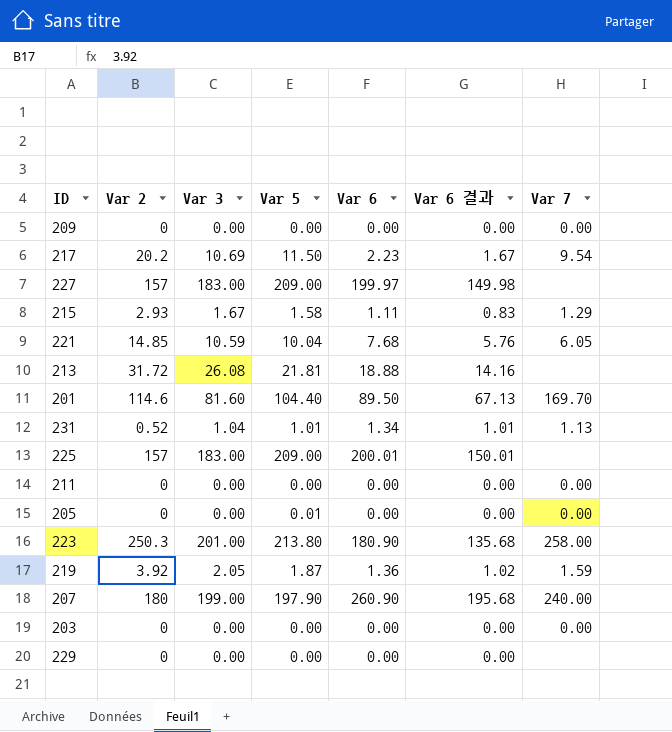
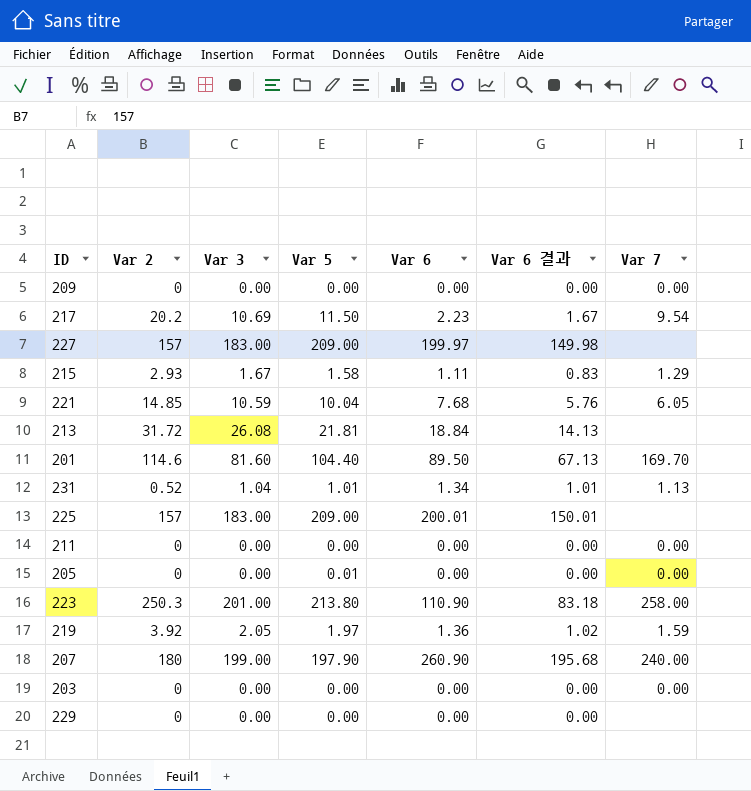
213 | Var 6: 18.88 -> 18.84
213 | Var 6 결과: 14.16 -> 14.13
223 | Var 6: 180.90 -> 110.90
223 | Var 6 결과: 135.68 -> 83.18
219 | Var 5: 1.87 -> 1.97

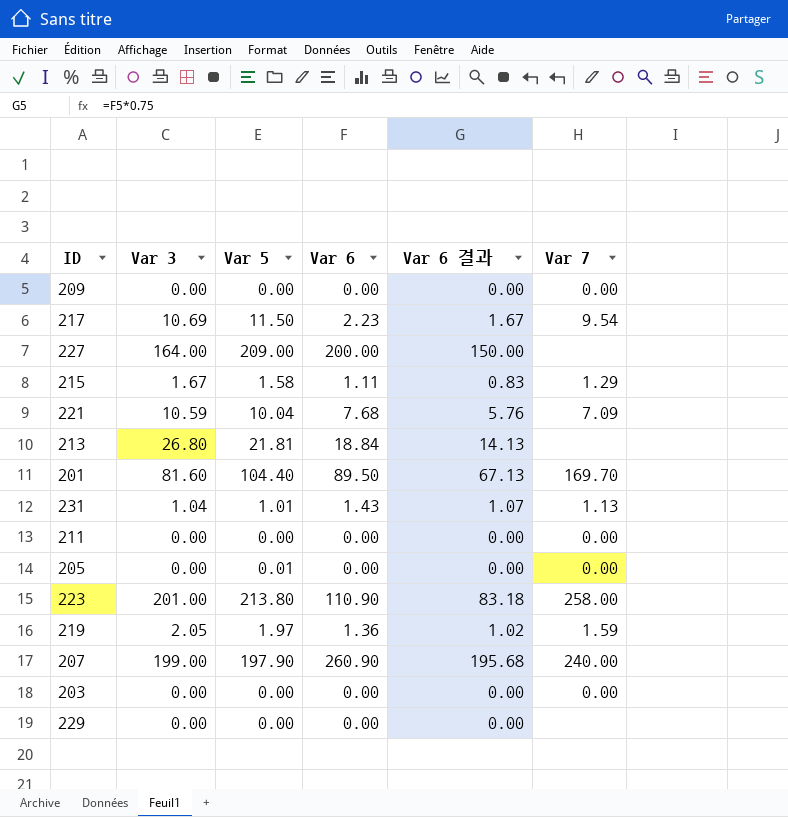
column Var 2 | position: 2 -> none
row 225: 157 | 183.00 | 209.00 | 200.01 | 150.01 | none -> none
227 | Var 3: 183.00 -> 164.00
227 | Var 6: 199.97 -> 200.00
227 | Var 6 결과: 149.98 -> 150.00
221 | Var 7: 6.05 -> 7.09
213 | Var 3: 26.08 -> 26.80
231 | Var 6: 1.34 -> 1.43
231 | Var 6 결과: 1.01 -> 1.07

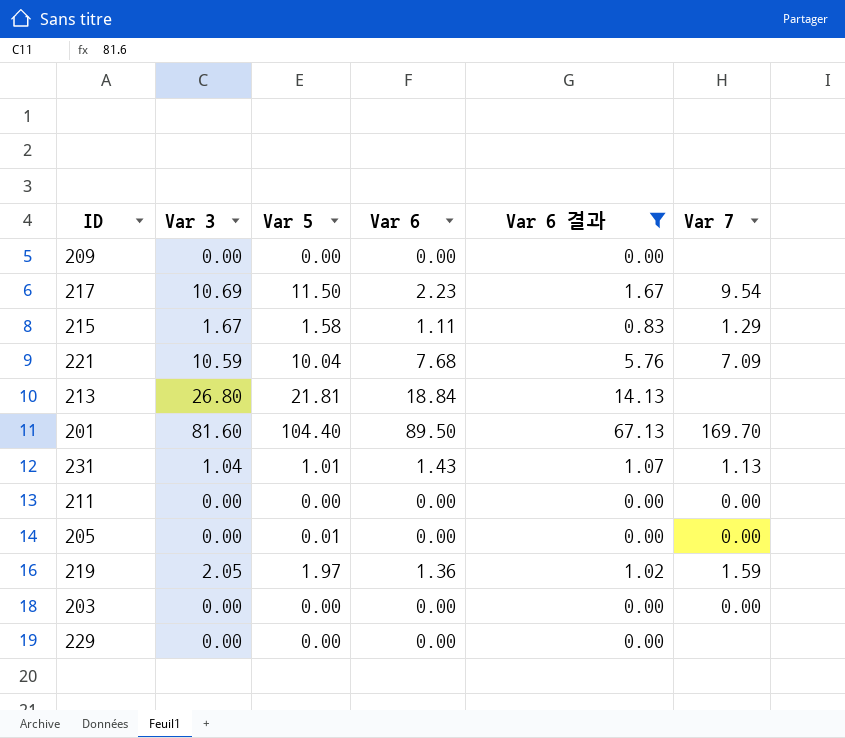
filter: none -> Var 6 결과 <= 67.13
209 | Var 7: 0.00 -> none

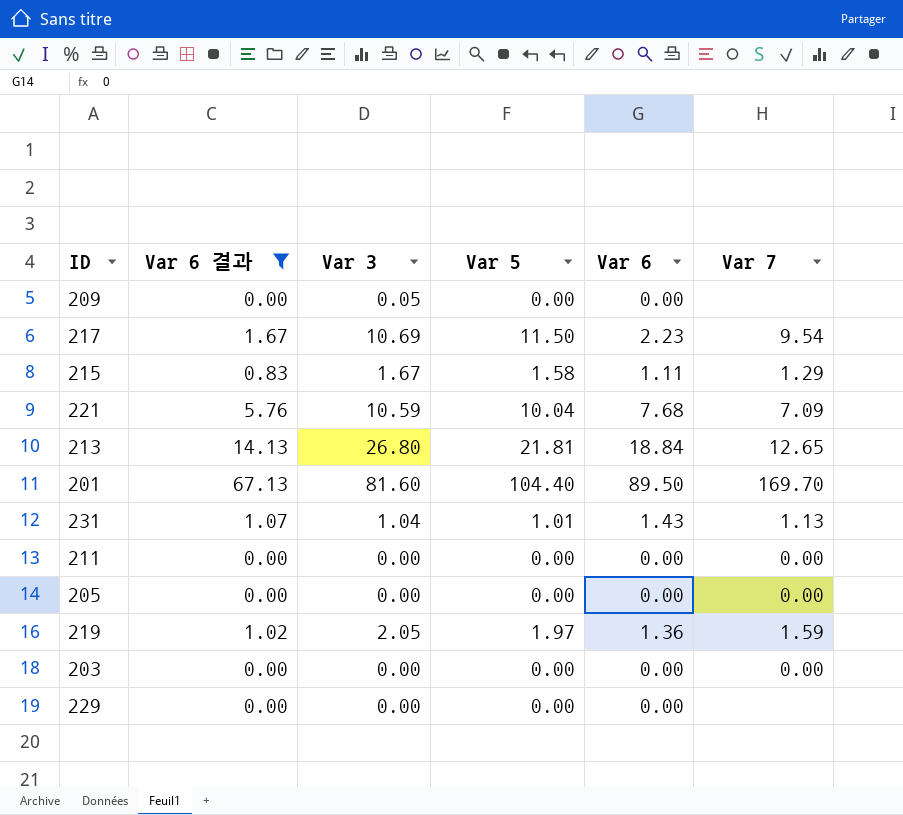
column Var 6 결과 | position: 5 -> 2
209 | Var 3: 0.00 -> 0.05
213 | Var 7: none -> 12.65
205 | Var 5: 0.01 -> 0.00

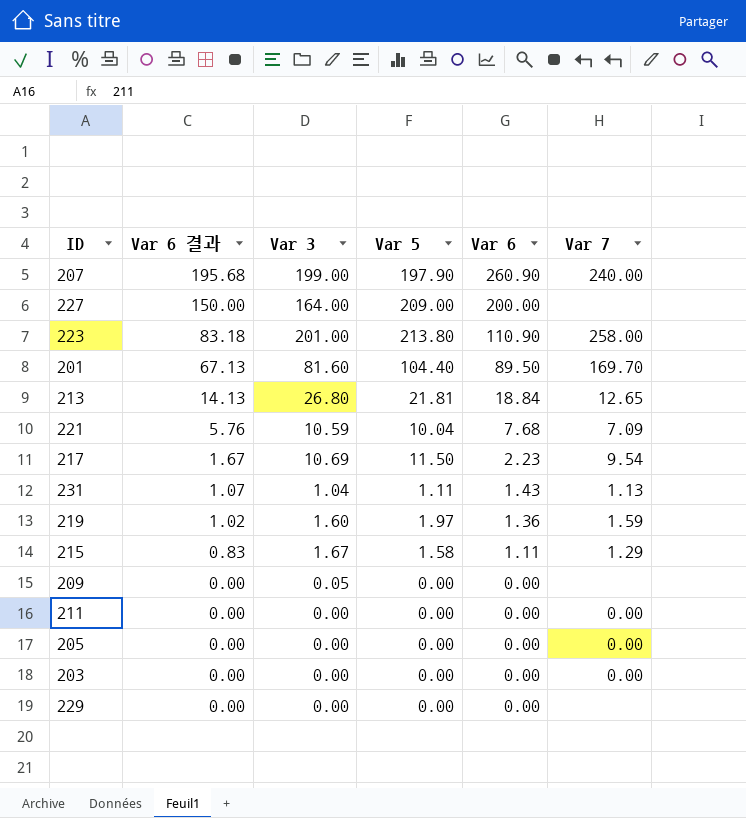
filter: Var 6 결과 <= 67.13 -> none
row order: none -> Var 6 결과 descending
231 | Var 5: 1.01 -> 1.11
219 | Var 3: 2.05 -> 1.60

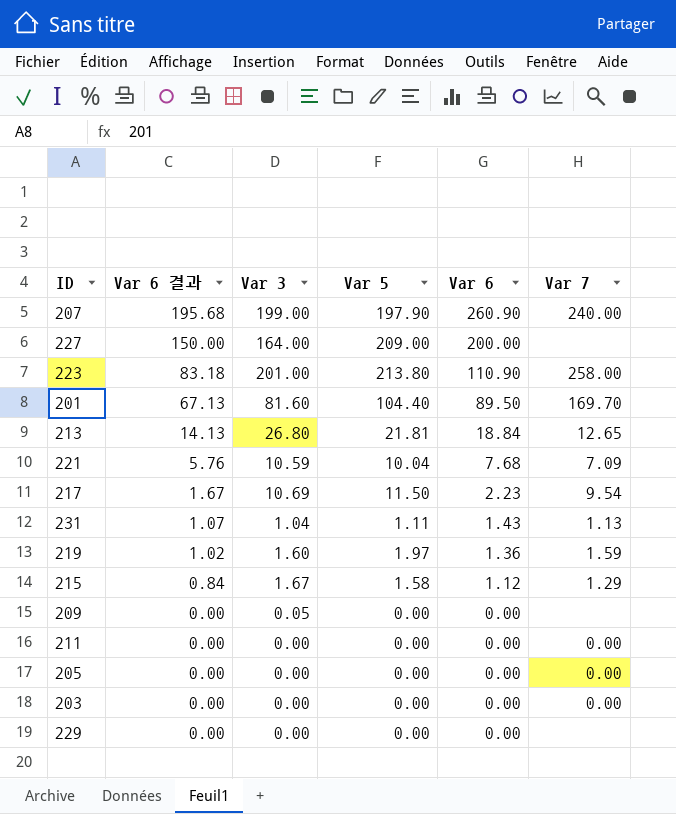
215 | Var 6 결과: 0.83 -> 0.84
215 | Var 6: 1.11 -> 1.12

